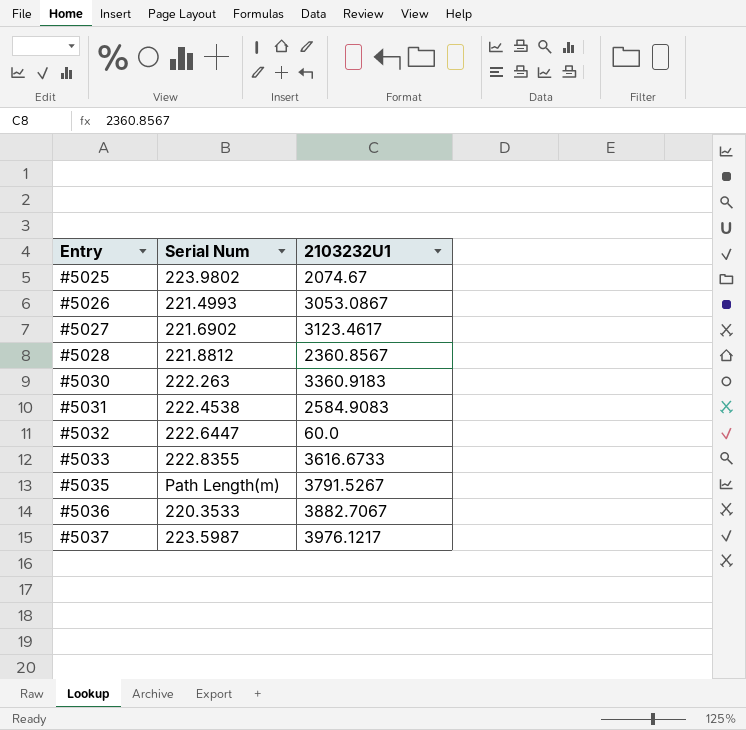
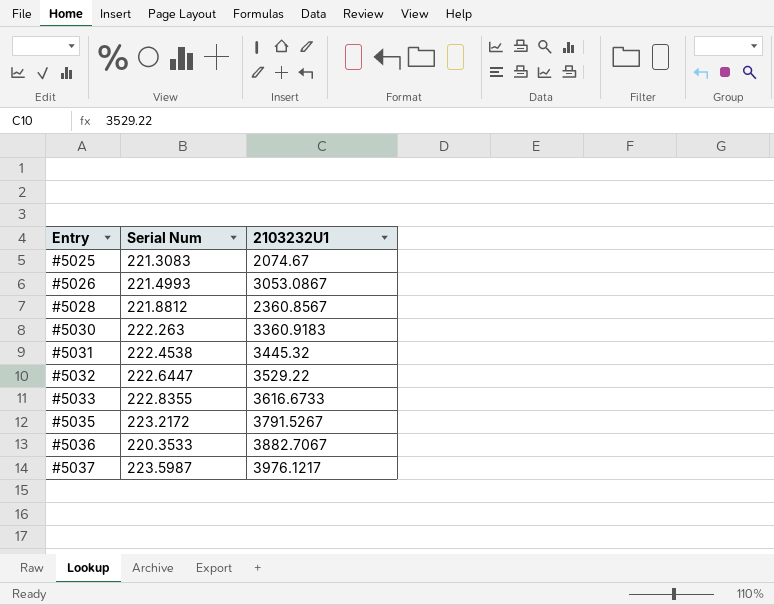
row #5027: 221.6902 | 3123.4617 -> none
#5025 | Serial Num: 223.9802 -> 221.3083
#5031 | 2103232U1: 2584.9083 -> 3445.32
#5032 | 2103232U1: 60.0 -> 3529.22
#5035 | Serial Num: Path Length(m) -> 223.2172

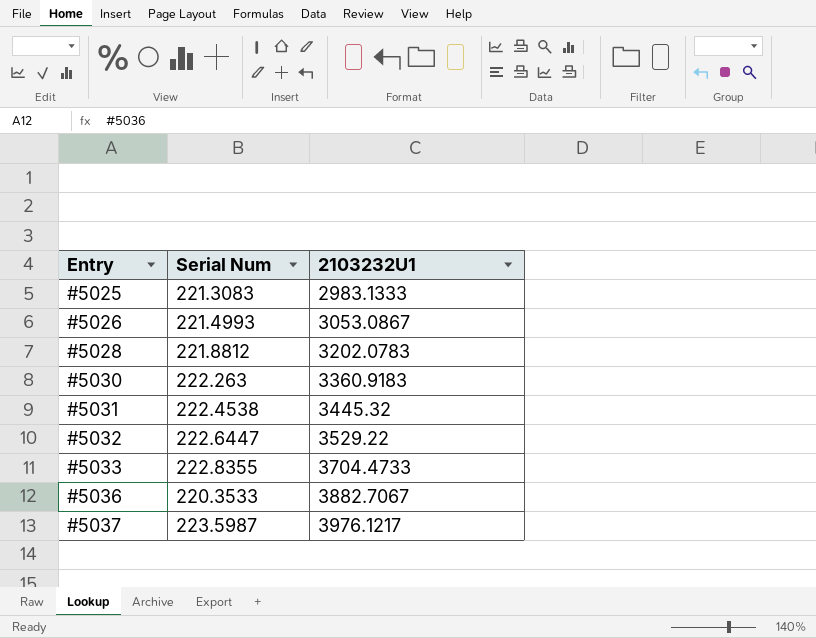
row #5035: 223.2172 | 3791.5267 -> none
#5025 | 2103232U1: 2074.67 -> 2983.1333
#5028 | 2103232U1: 2360.8567 -> 3202.0783
#5033 | 2103232U1: 3616.6733 -> 3704.4733

